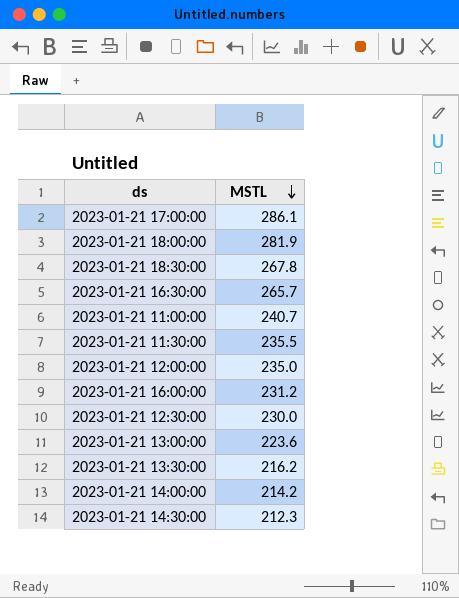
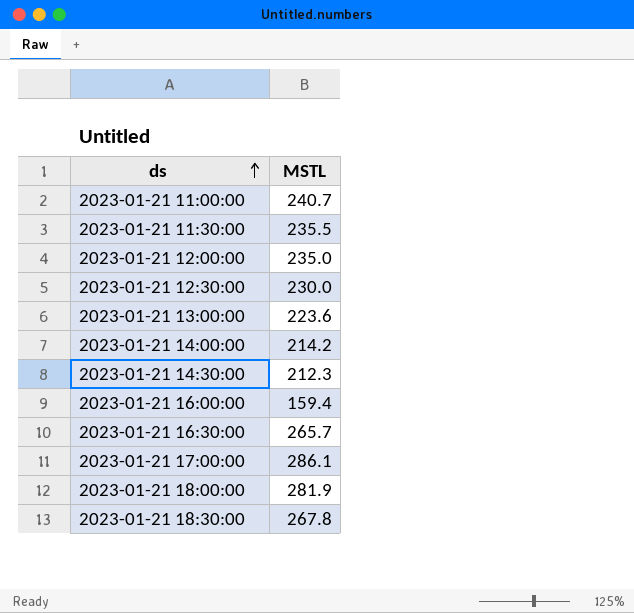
row order: MSTL descending -> ds ascending
row 2023-01-21 13:30:00: 216.2 -> none
2023-01-21 16:00:00 | MSTL: 231.2 -> 159.4

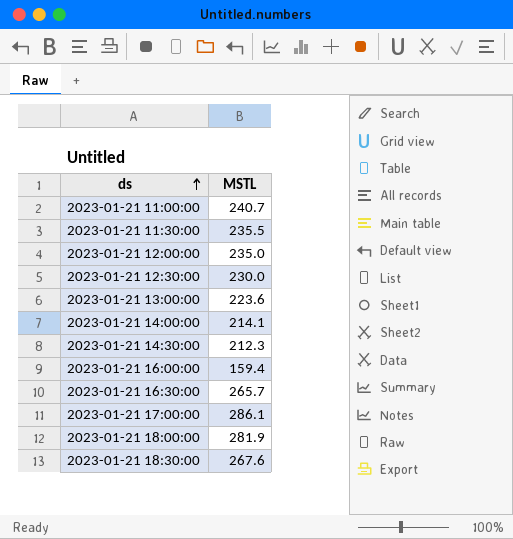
2023-01-21 14:00:00 | MSTL: 214.2 -> 214.1
2023-01-21 18:30:00 | MSTL: 267.8 -> 267.6

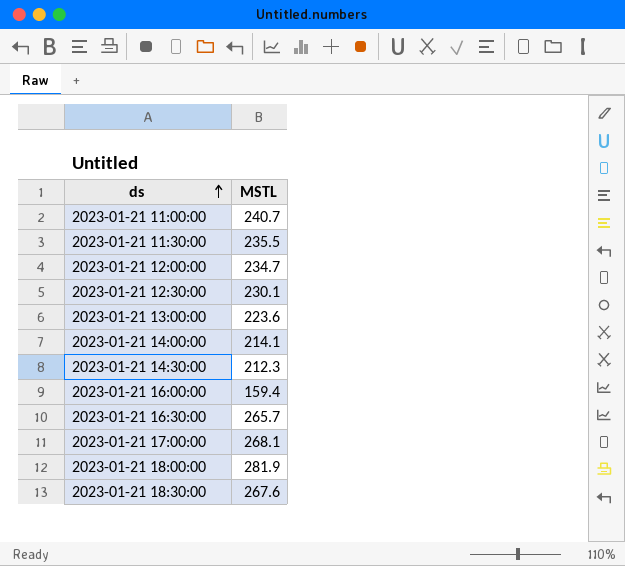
2023-01-21 12:00:00 | MSTL: 235.0 -> 234.7
2023-01-21 12:30:00 | MSTL: 230.0 -> 230.1
2023-01-21 17:00:00 | MSTL: 286.1 -> 268.1

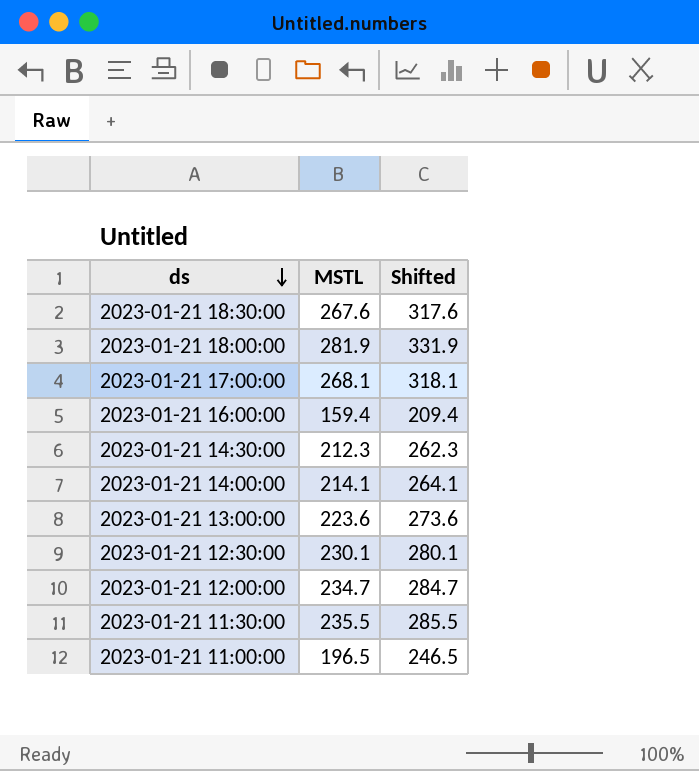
row order: ds ascending -> ds descending
column Shifted | formula: none -> [MSTL] + 50
row 2023-01-21 16:30:00: 265.7 -> none
2023-01-21 11:00:00 | MSTL: 240.7 -> 196.5

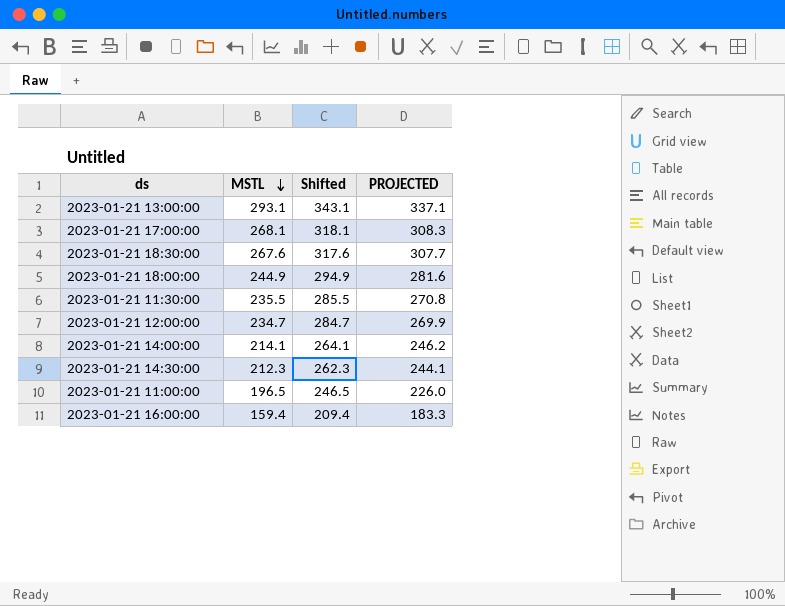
row order: ds descending -> MSTL descending
column PROJECTED | formula: none -> [MSTL] * 1.15
row 2023-01-21 12:30:00: 230.1 | 280.1 -> none
2023-01-21 13:00:00 | MSTL: 223.6 -> 293.1
2023-01-21 13:00:00 | Shifted: 273.6 -> 343.1
2023-01-21 18:00:00 | MSTL: 281.9 -> 244.9
2023-01-21 18:00:00 | Shifted: 331.9 -> 294.9

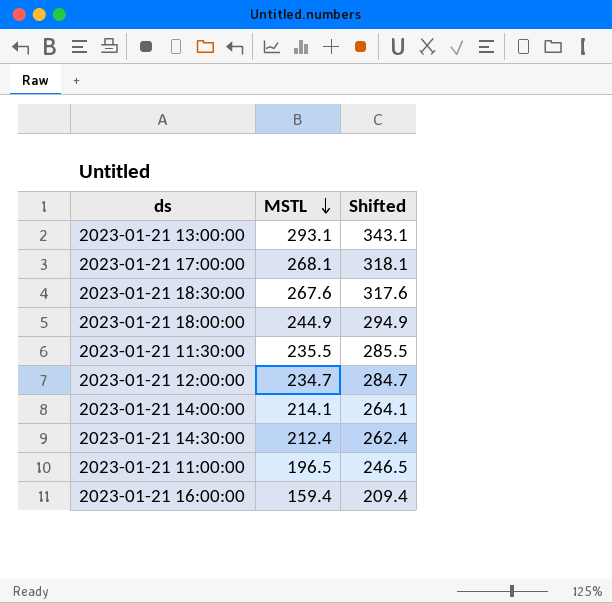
column PROJECTED | formula: [MSTL] * 1.15 -> none
2023-01-21 14:30:00 | MSTL: 212.3 -> 212.4
2023-01-21 14:30:00 | Shifted: 262.3 -> 262.4

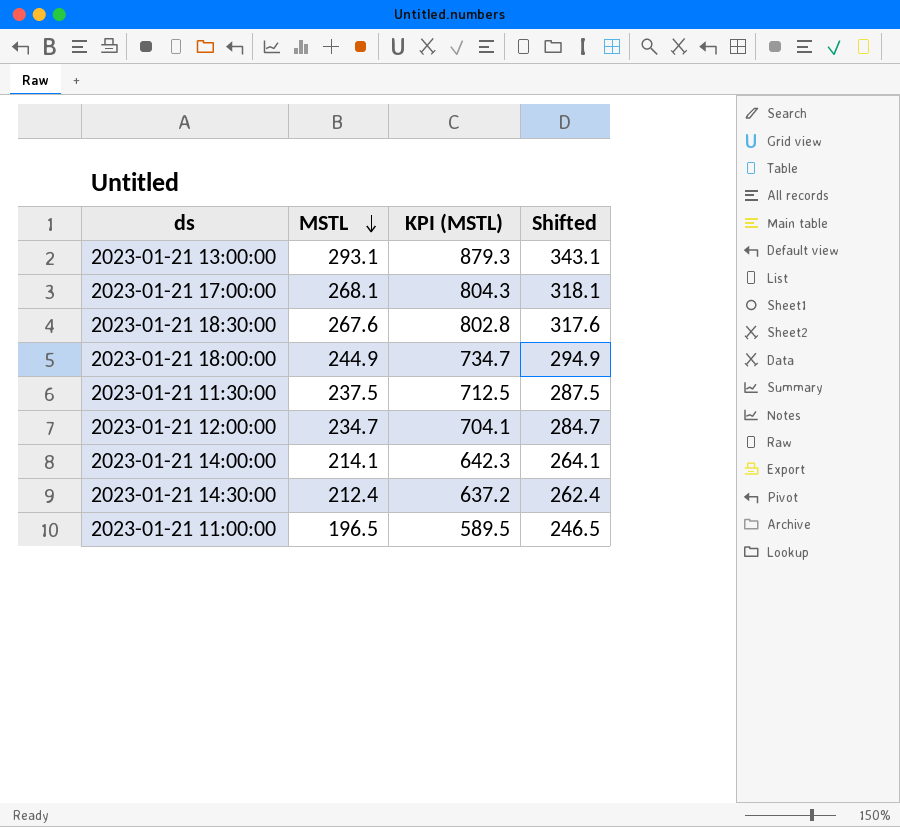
column KPI (MSTL) | formula: none -> [MSTL] * 3
row 2023-01-21 16:00:00: 159.4 | 209.4 -> none
2023-01-21 11:30:00 | MSTL: 235.5 -> 237.5
2023-01-21 11:30:00 | Shifted: 285.5 -> 287.5

